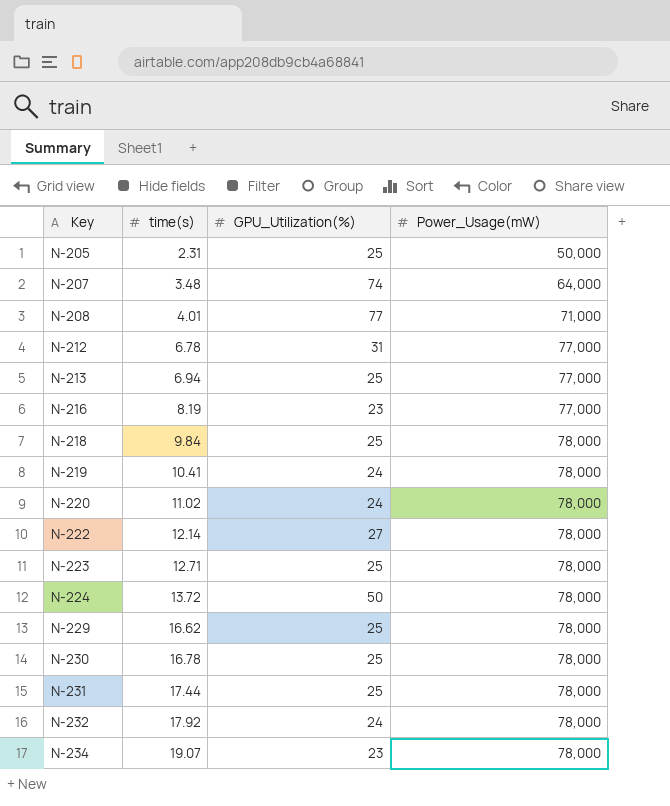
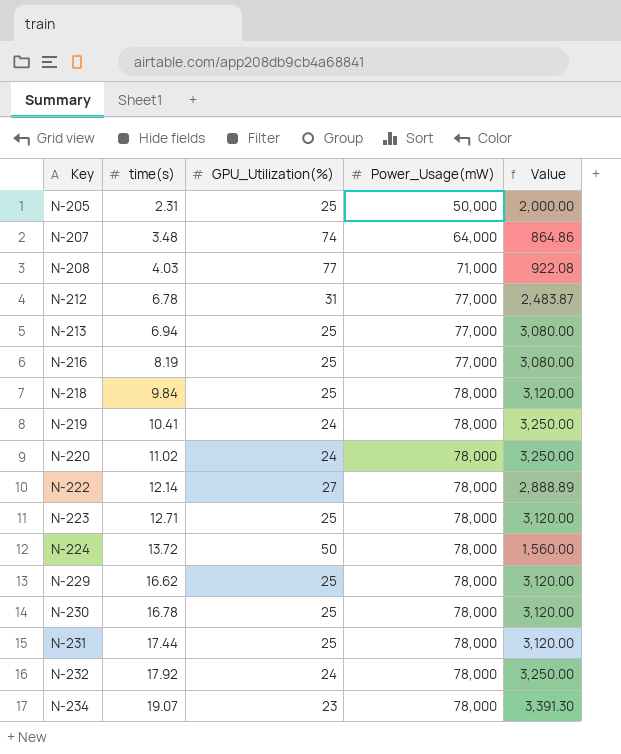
column Value | formula: none -> [Power_Usage(mW)] / [GPU_Utilization(%)]
N-208 | time(s): 4.01 -> 4.03
N-216 | GPU_Utilization(%): 23 -> 25

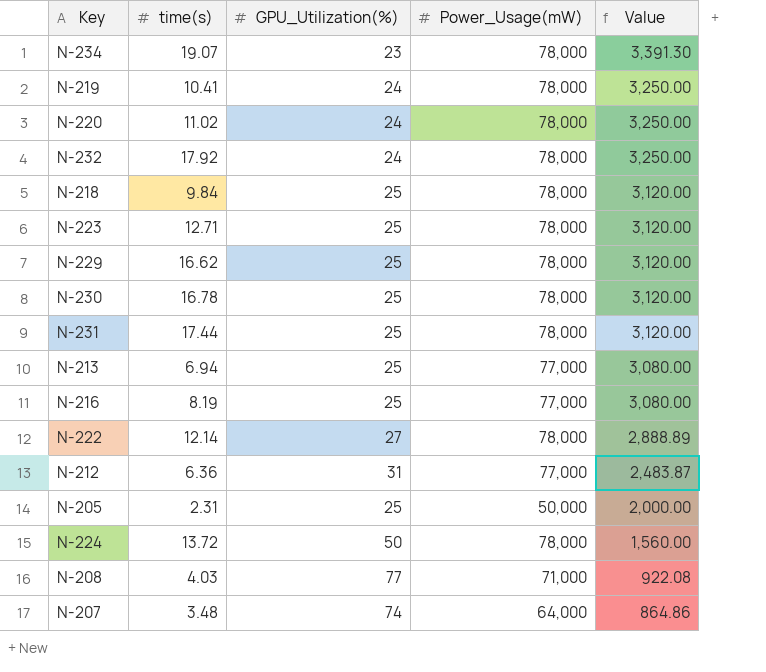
row order: Key ascending -> Value descending
N-212 | time(s): 6.78 -> 6.36

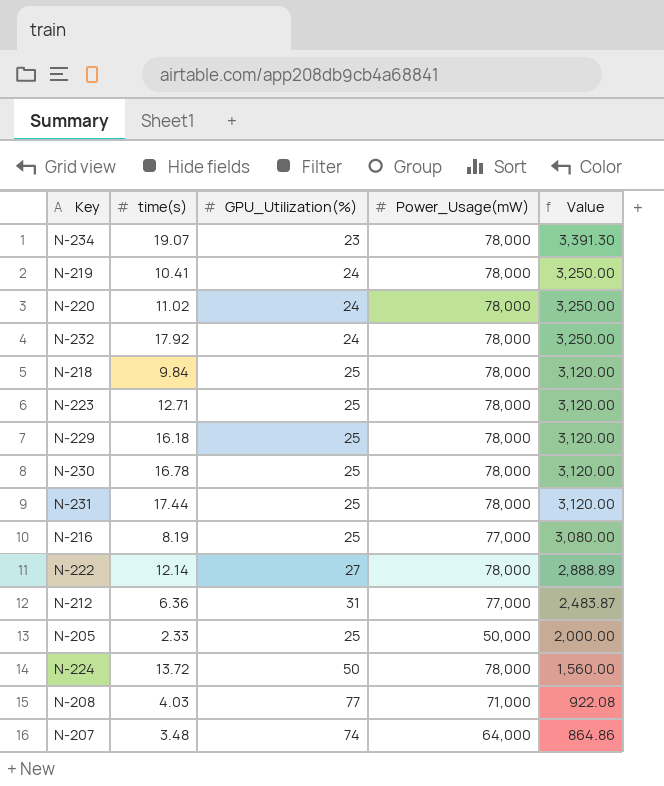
row N-213: 6.94 | 25 | 77,000 | 3,080.00 -> none
N-229 | time(s): 16.62 -> 16.18
N-205 | time(s): 2.31 -> 2.33

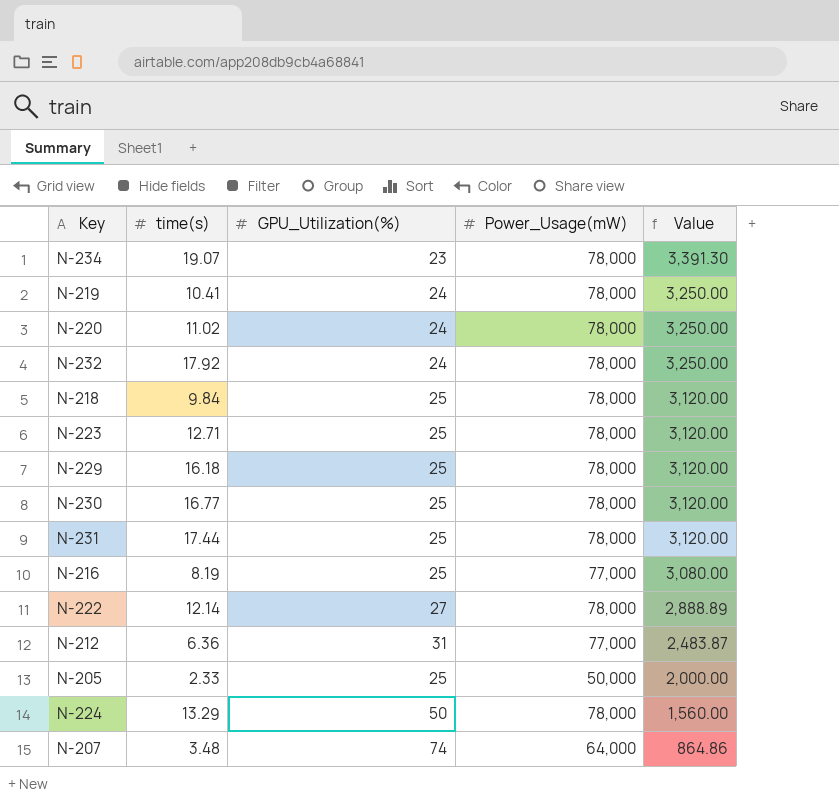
row N-208: 4.03 | 77 | 71,000 | 922.08 -> none
N-230 | time(s): 16.78 -> 16.77
N-224 | time(s): 13.72 -> 13.29

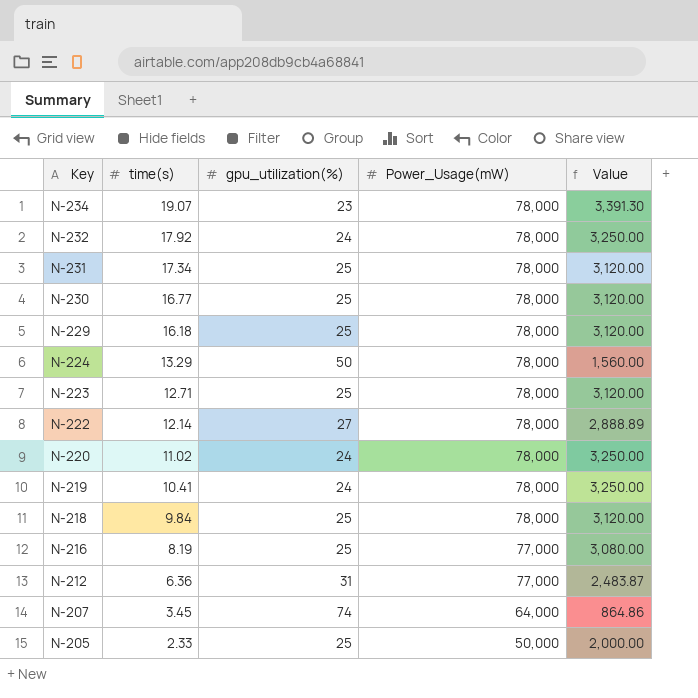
row order: Value descending -> Key descending
column name: GPU_Utilization(%) -> gpu_utilization(%)
N-231 | time(s): 17.44 -> 17.34
N-207 | time(s): 3.48 -> 3.45

